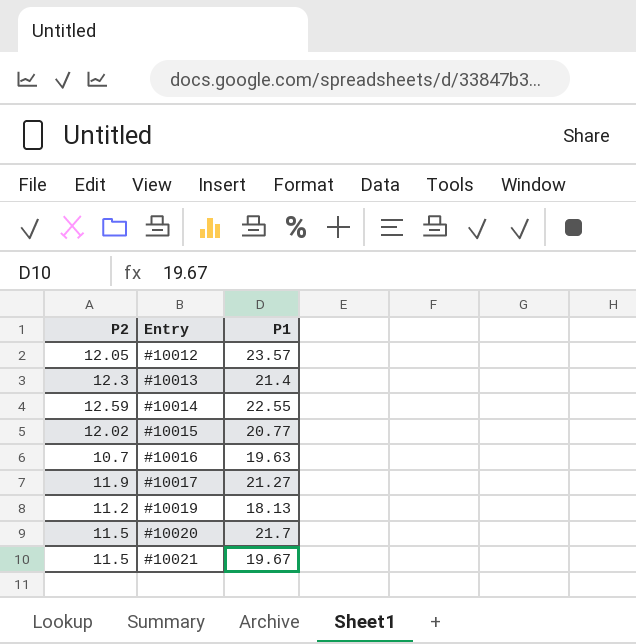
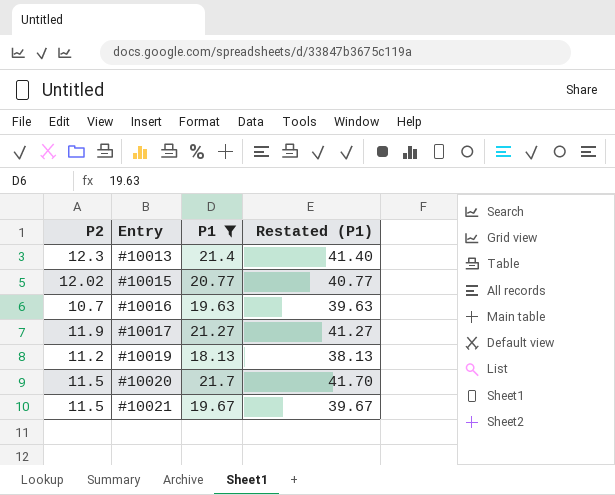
filter: none -> P1 <= 21.7
column Restated (P1) | formula: none -> [P1] + 20

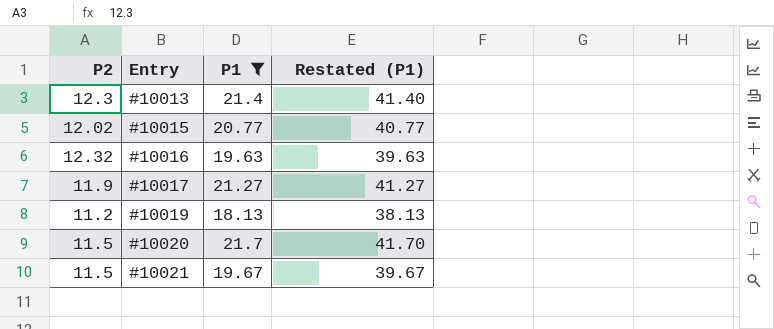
#10016 | P2: 10.7 -> 12.32

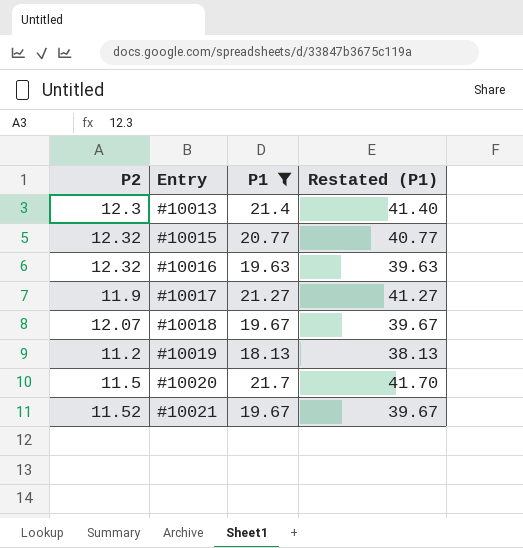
#10015 | P2: 12.02 -> 12.32
row #10018: none -> 12.07 | 19.67 | 39.67
#10021 | P2: 11.5 -> 11.52

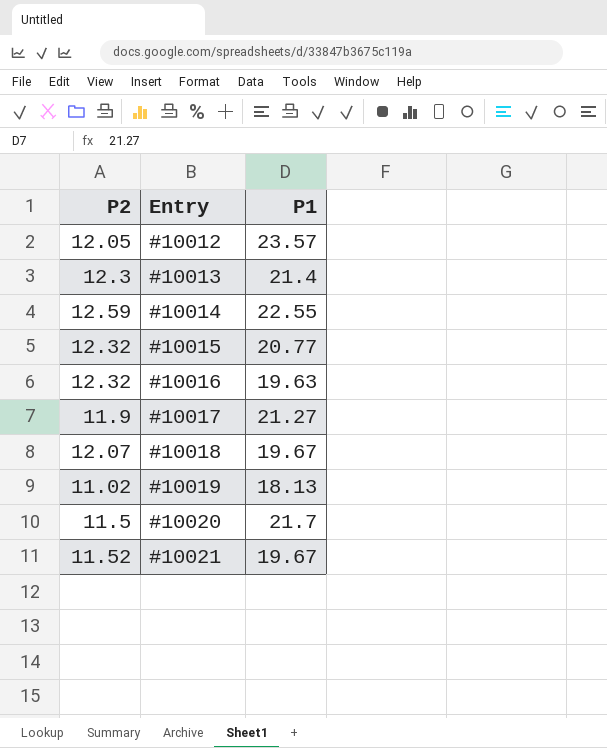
filter: P1 <= 21.7 -> none
column Restated (P1) | formula: [P1] + 20 -> none
#10019 | P2: 11.2 -> 11.02

